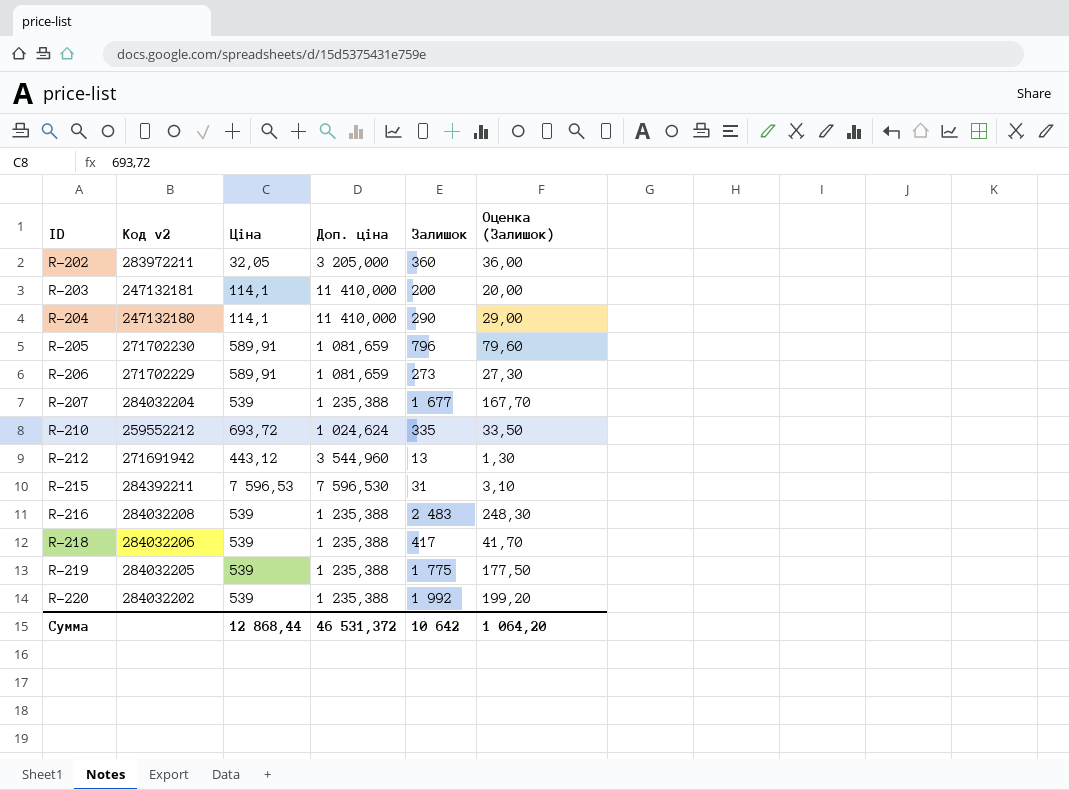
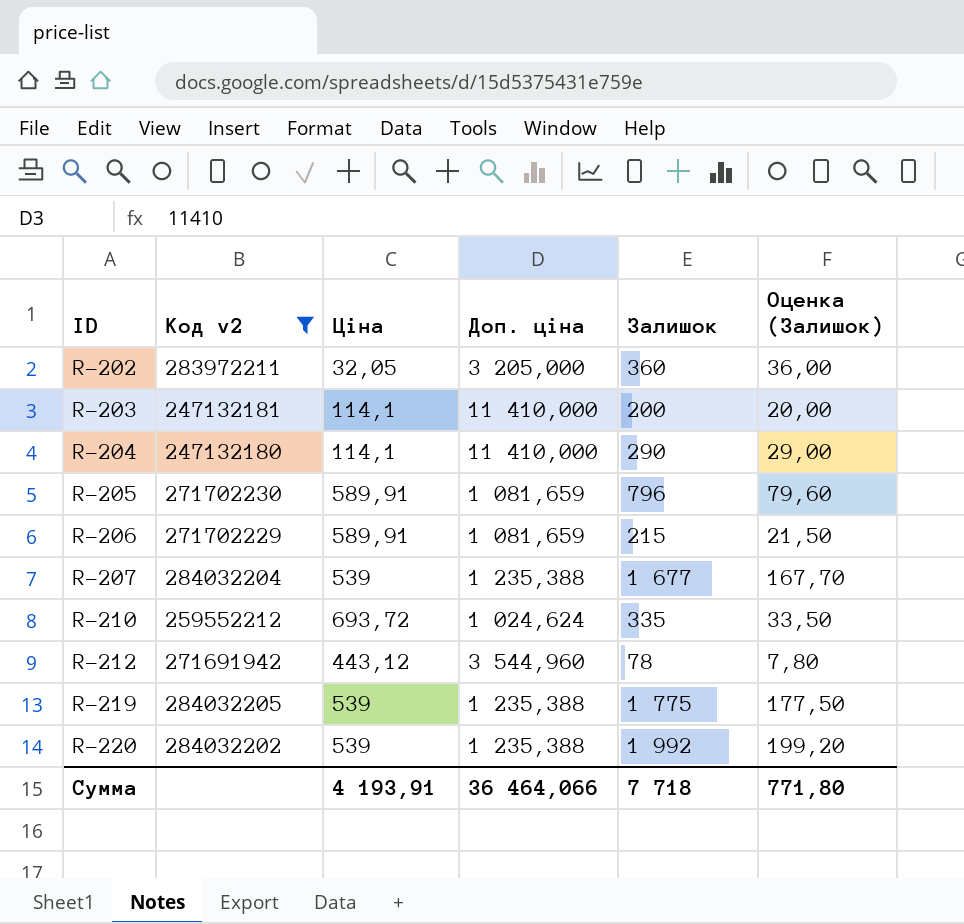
filter: none -> Код v2 <= 284032205
R-206 | Залишок: 273 -> 215
R-206 | Оценка (Залишок): 27,30 -> 21,50
R-212 | Залишок: 13 -> 78
R-212 | Оценка (Залишок): 1,30 -> 7,80
Сумма | Ціна: 12 868,44 -> 4 193,91
Сумма | Доп. ціна: 46 531,372 -> 36 464,066
Сумма | Залишок: 10 642 -> 7 718
Сумма | Оценка (Залишок): 1 064,20 -> 771,80

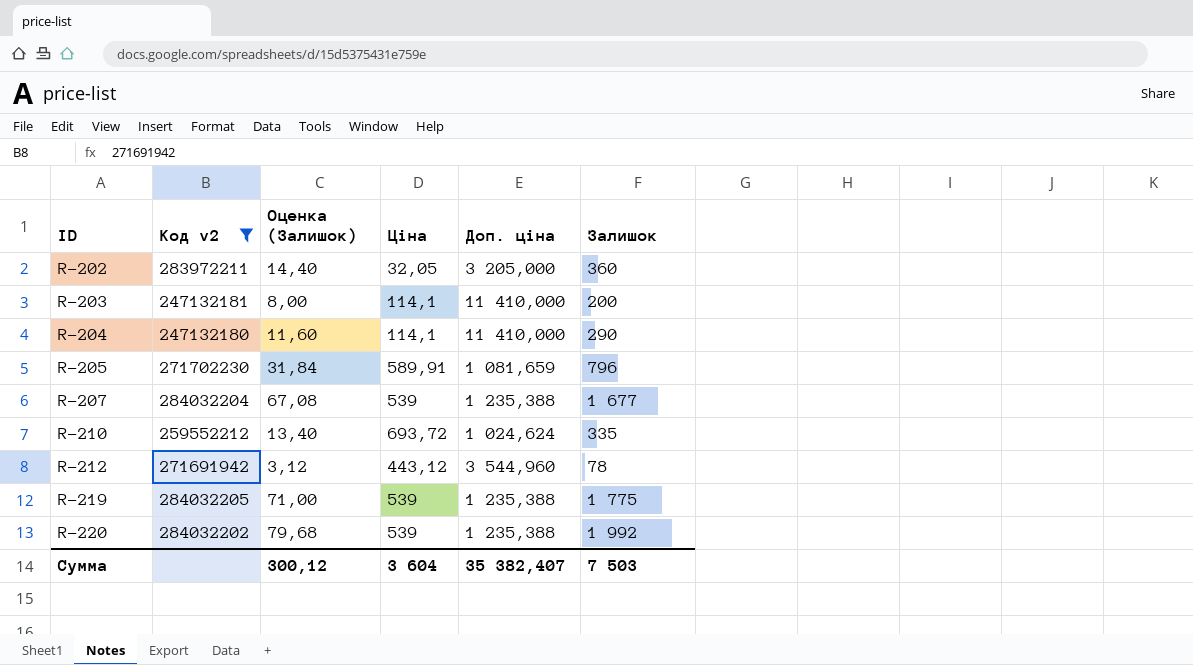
column Оценка (Залишок) | formula: [Залишок] * 0,1 -> [Залишок] * 0,04
column Оценка (Залишок) | position: 6 -> 3
row R-206: 271702229 | 589,91 | 1 081,659 | 215 | 21,50 -> none
Сумма | Оценка (Залишок): 771,80 -> 300,12
Сумма | Ціна: 4 193,91 -> 3 604
Сумма | Доп. ціна: 36 464,066 -> 35 382,407
Сумма | Залишок: 7 718 -> 7 503

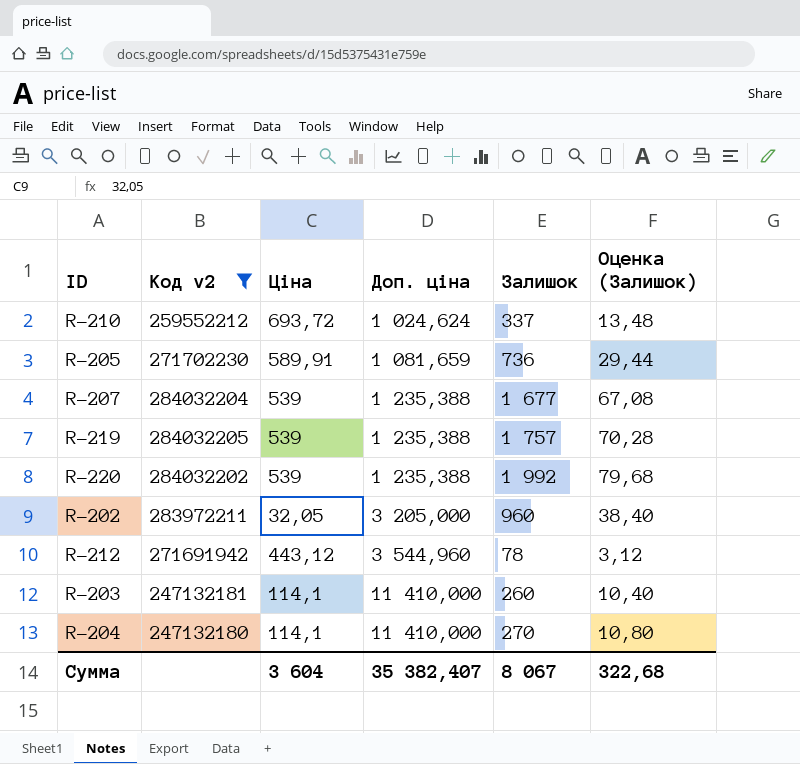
row order: ID ascending -> Доп. ціна ascending
column Оценка (Залишок) | position: 3 -> 6
R-210 | Залишок: 335 -> 337
R-210 | Оценка (Залишок): 13,40 -> 13,48
R-205 | Залишок: 796 -> 736
R-205 | Оценка (Залишок): 31,84 -> 29,44
R-219 | Залишок: 1 775 -> 1 757
R-219 | Оценка (Залишок): 71,00 -> 70,28
R-202 | Залишок: 360 -> 960
R-202 | Оценка (Залишок): 14,40 -> 38,40
R-203 | Залишок: 200 -> 260
R-203 | Оценка (Залишок): 8,00 -> 10,40
R-204 | Залишок: 290 -> 270
R-204 | Оценка (Залишок): 11,60 -> 10,80
Сумма | Залишок: 7 503 -> 8 067
Сумма | Оценка (Залишок): 300,12 -> 322,68

